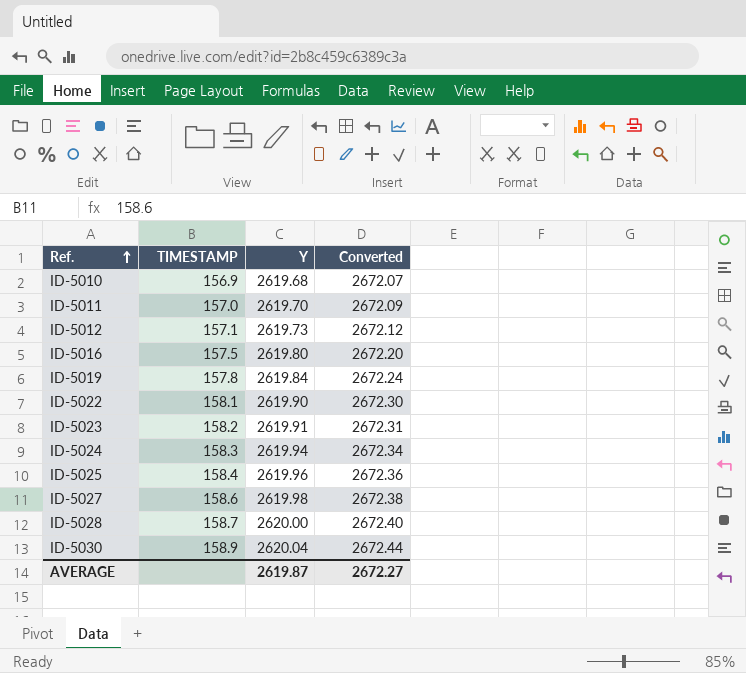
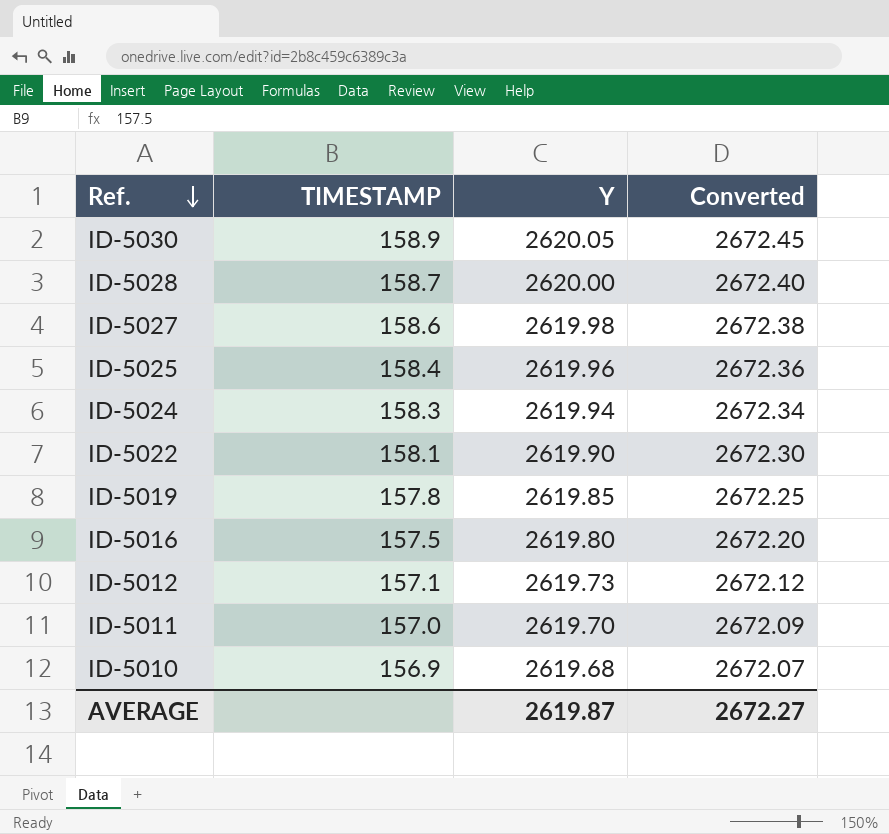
row order: Ref. ascending -> Ref. descending
row ID-5023: 158.2 | 2619.91 | 2672.31 -> none
ID-5030 | Y: 2620.04 -> 2620.05
ID-5030 | Converted: 2672.44 -> 2672.45
ID-5019 | Y: 2619.84 -> 2619.85
ID-5019 | Converted: 2672.24 -> 2672.25

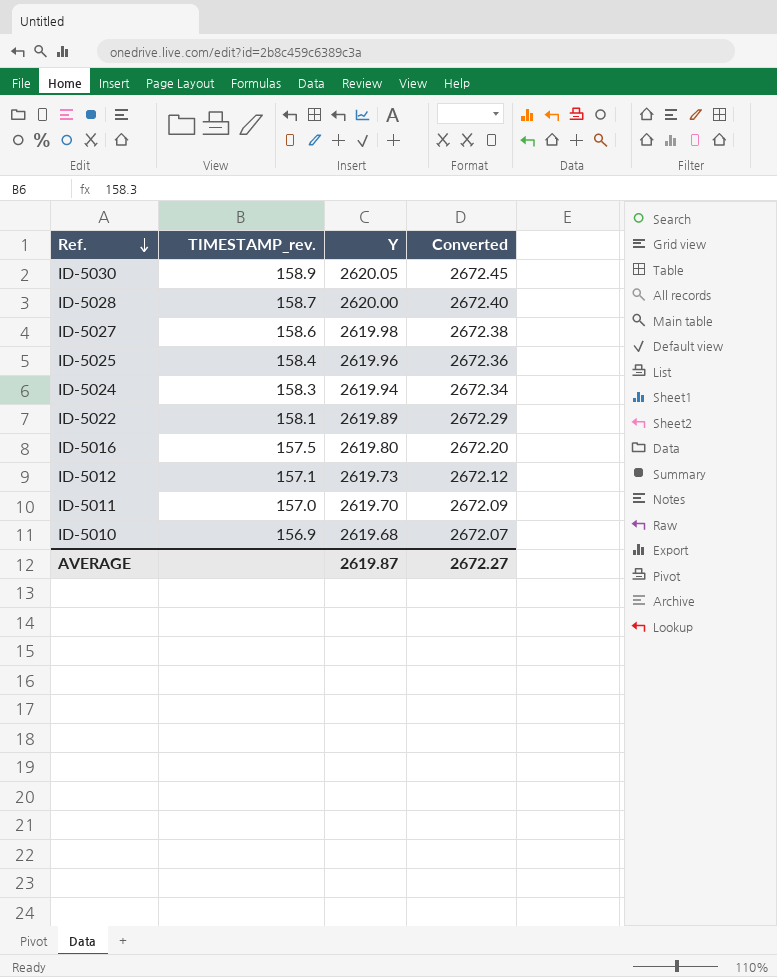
column name: TIMESTAMP -> TIMESTAMP_rev.
row ID-5019: 157.8 | 2619.85 | 2672.25 -> none
ID-5022 | Y: 2619.90 -> 2619.89
ID-5022 | Converted: 2672.30 -> 2672.29

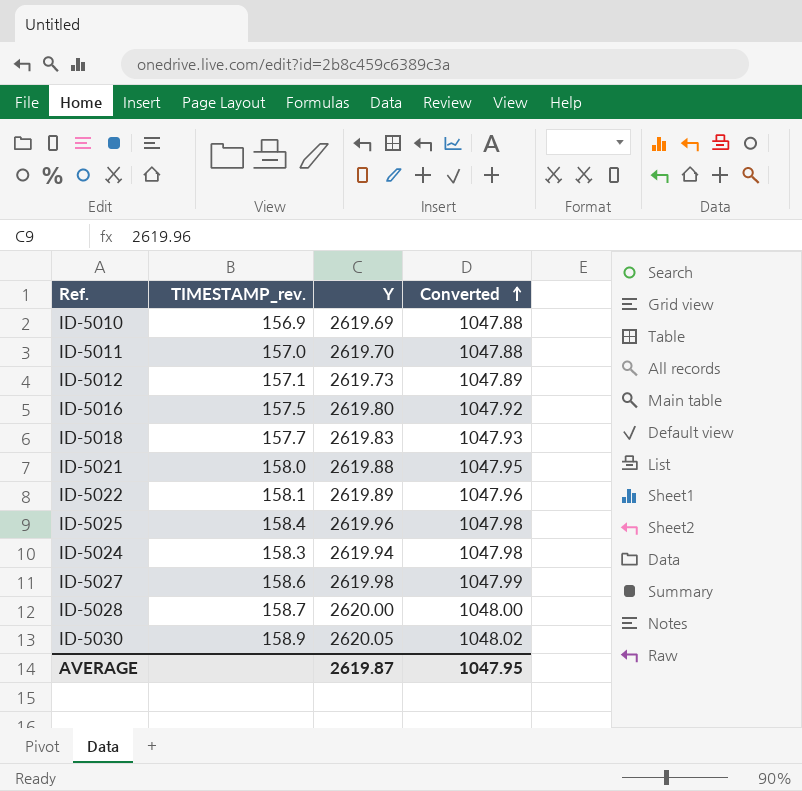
row order: Ref. descending -> Converted ascending
column Converted | formula: [Y] * 1.02 -> [Y] * 0.4
ID-5010 | Y: 2619.68 -> 2619.69
row ID-5018: none -> 157.7 | 2619.83 | 1047.93
row ID-5021: none -> 158.0 | 2619.88 | 1047.95
AVERAGE | Converted: 2672.27 -> 1047.95

